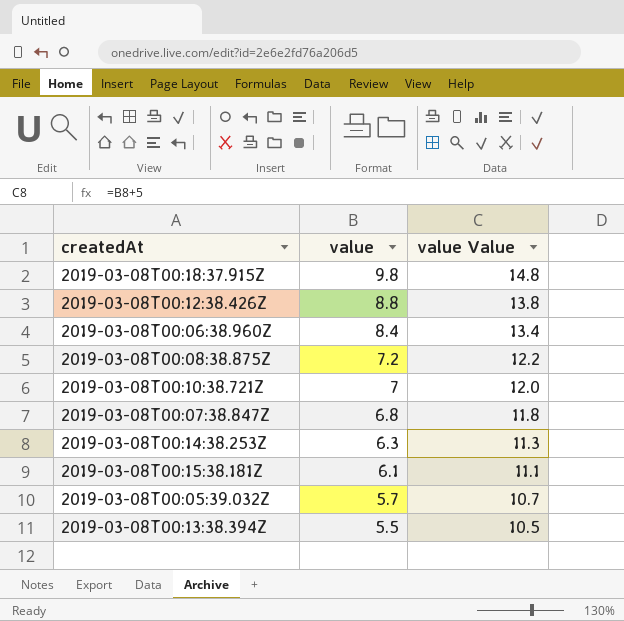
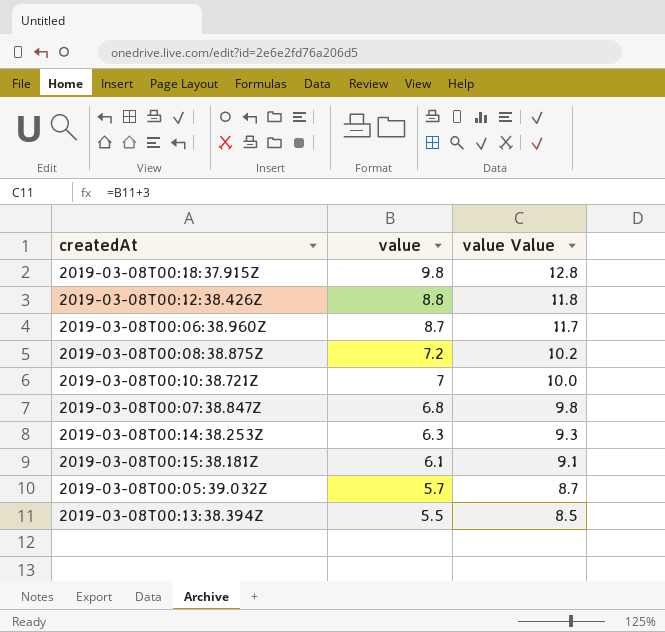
column value Value | formula: [value] + 5 -> [value] + 3
2019-03-08T00:06:38.960Z | value: 8.4 -> 8.7

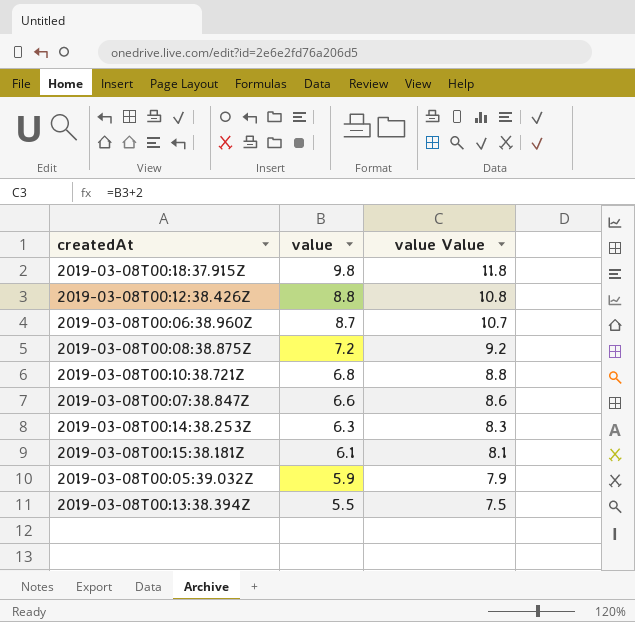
column value Value | formula: [value] + 3 -> [value] + 2
2019-03-08T00:10:38.721Z | value: 7 -> 6.8
2019-03-08T00:07:38.847Z | value: 6.8 -> 6.6
2019-03-08T00:05:39.032Z | value: 5.7 -> 5.9

